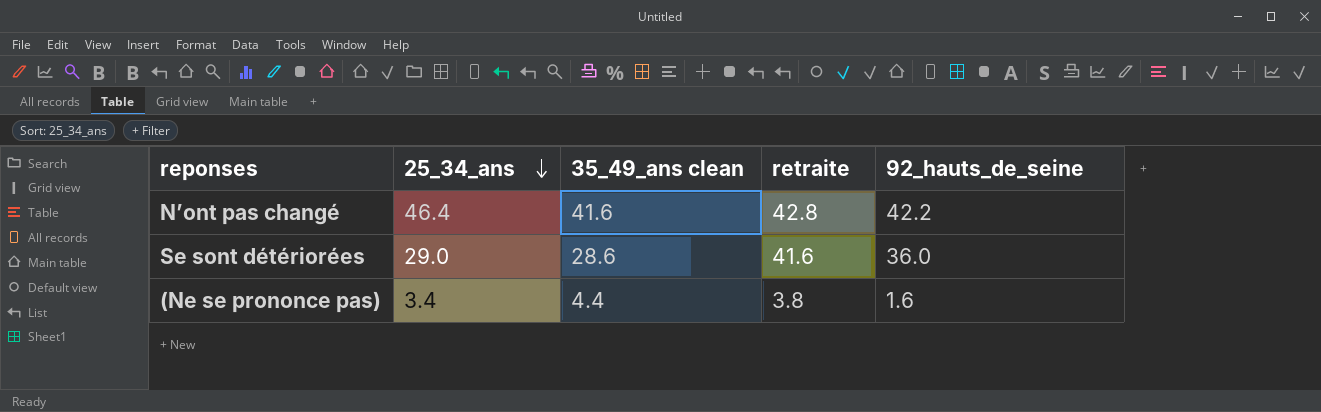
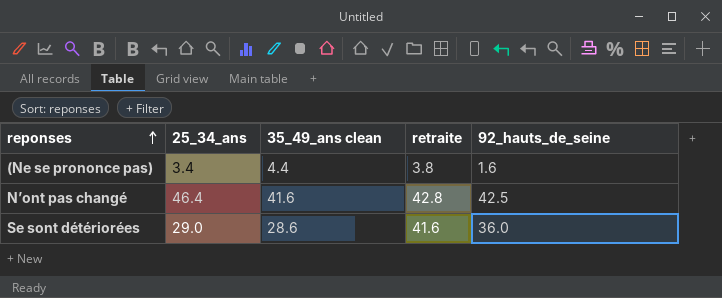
row order: 25_34_ans descending -> reponses ascending
N’ont pas changé | 92_hauts_de_seine: 42.2 -> 42.5

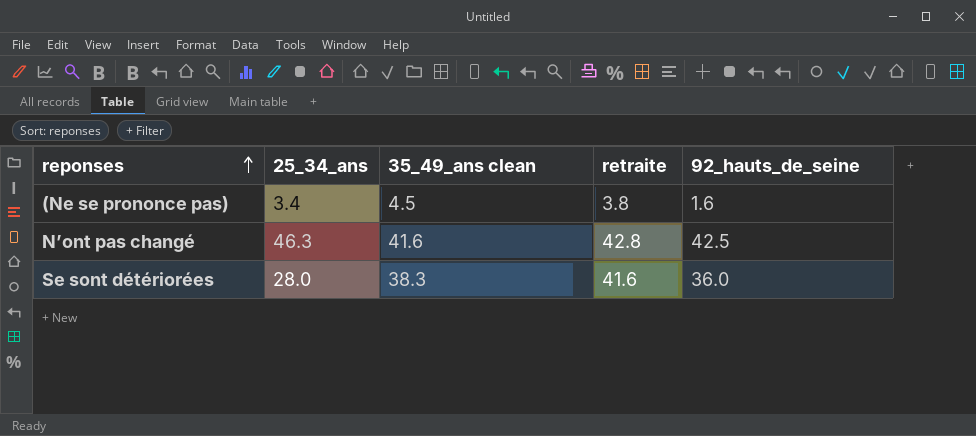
(Ne se prononce pas) | 35_49_ans clean: 4.4 -> 4.5
N’ont pas changé | 25_34_ans: 46.4 -> 46.3
Se sont détériorées | 25_34_ans: 29.0 -> 28.0
Se sont détériorées | 35_49_ans clean: 28.6 -> 38.3

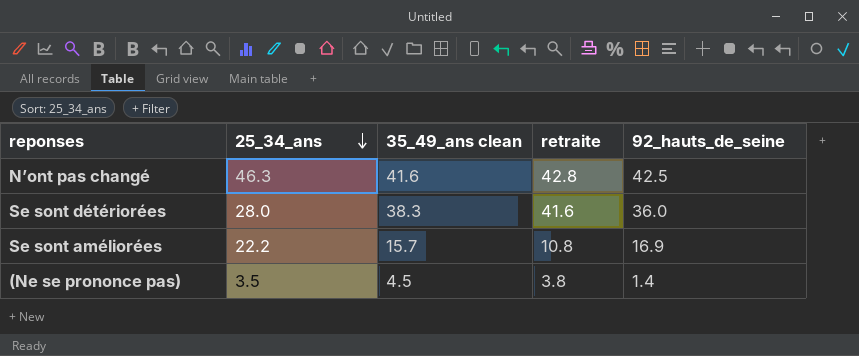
row order: reponses ascending -> 25_34_ans descending
row Se sont améliorées: none -> 22.2 | 15.7 | 10.8 | 16.9
(Ne se prononce pas) | 25_34_ans: 3.4 -> 3.5
(Ne se prononce pas) | 92_hauts_de_seine: 1.6 -> 1.4

